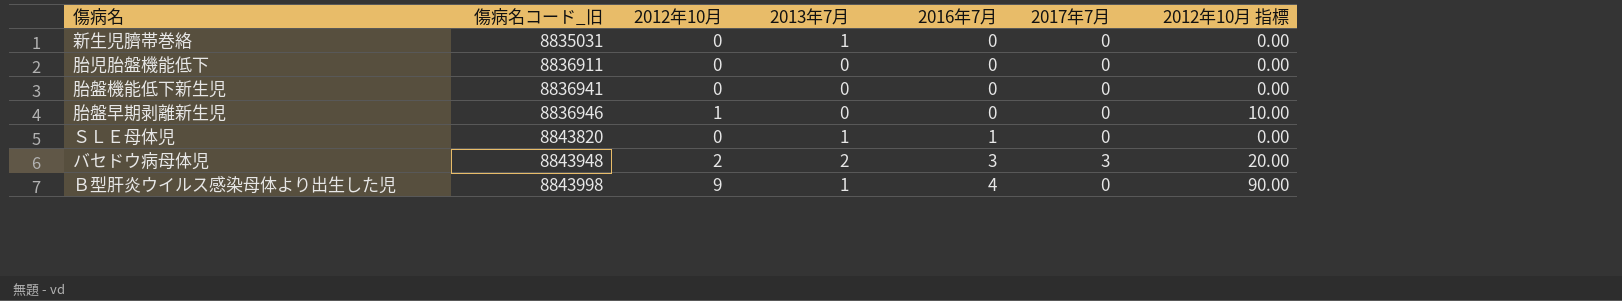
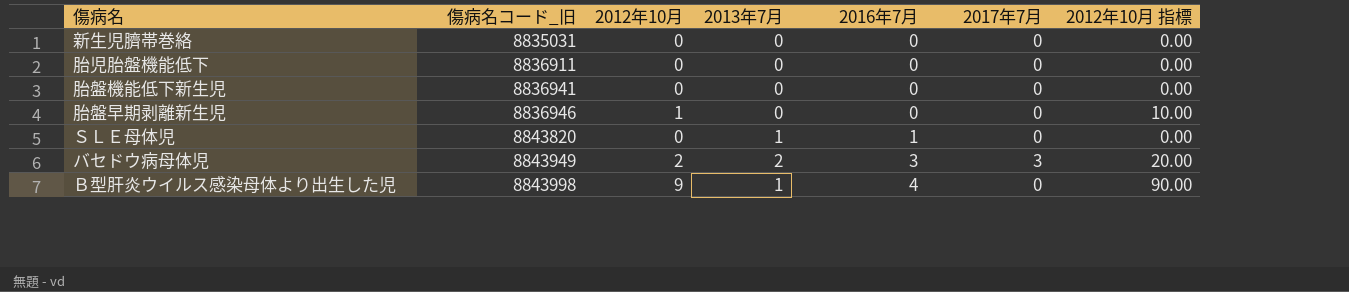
新生児臍帯巻絡 | 2013年7月: 1 -> 0
バセドウ病母体児 | 傷病名コード_旧: 8843948 -> 8843949

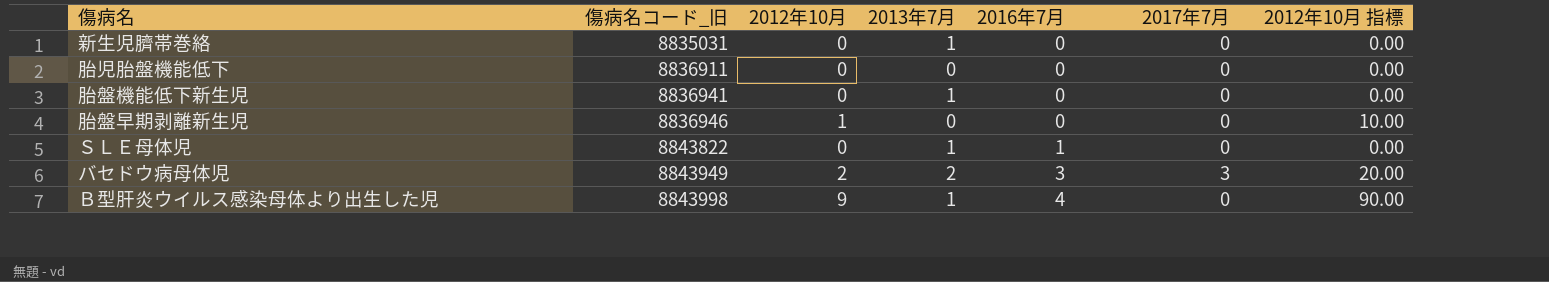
新生児臍帯巻絡 | 2013年7月: 0 -> 1
胎盤機能低下新生児 | 2013年7月: 0 -> 1
ＳＬＥ母体児 | 傷病名コード_旧: 8843820 -> 8843822

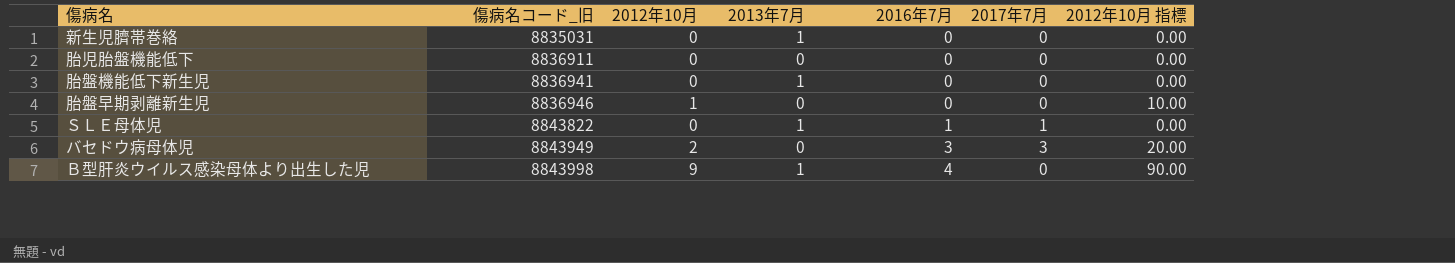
ＳＬＥ母体児 | 2017年7月: 0 -> 1
バセドウ病母体児 | 2013年7月: 2 -> 0

